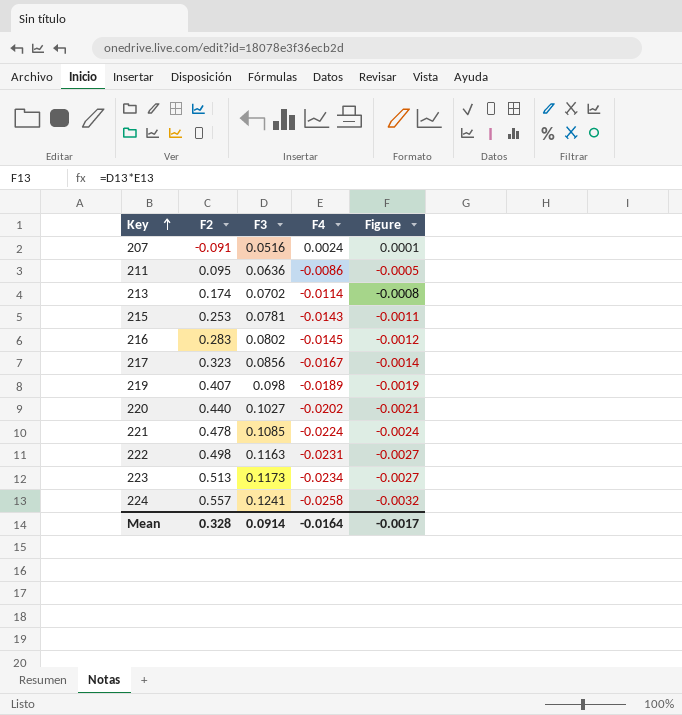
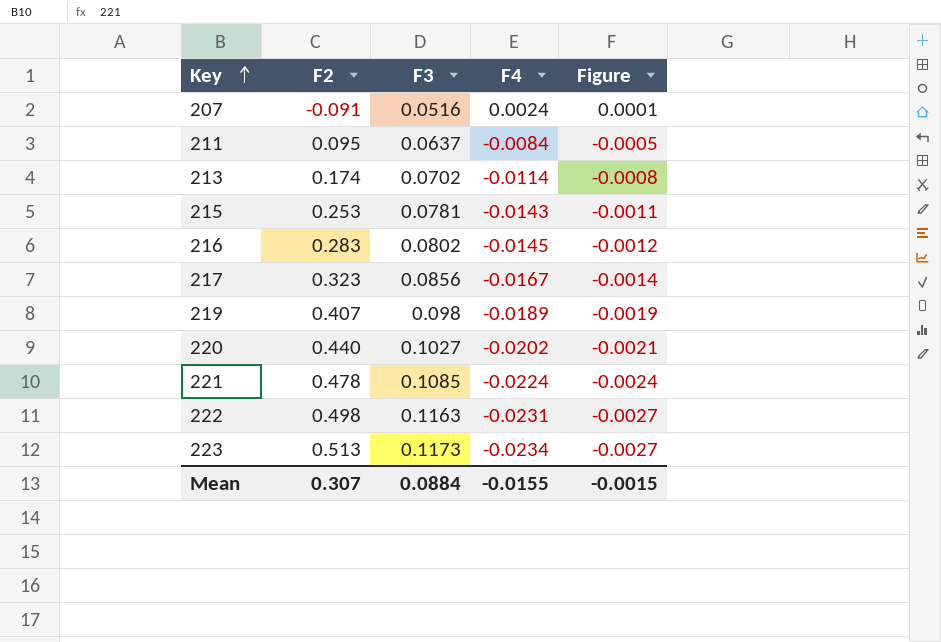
row 224: 0.557 | 0.1241 | -0.0258 | -0.0032 -> none
211 | F3: 0.0636 -> 0.0637
211 | F4: -0.0086 -> -0.0084
Mean | F2: 0.328 -> 0.307
Mean | F3: 0.0914 -> 0.0884
Mean | F4: -0.0164 -> -0.0155
Mean | Figure: -0.0017 -> -0.0015

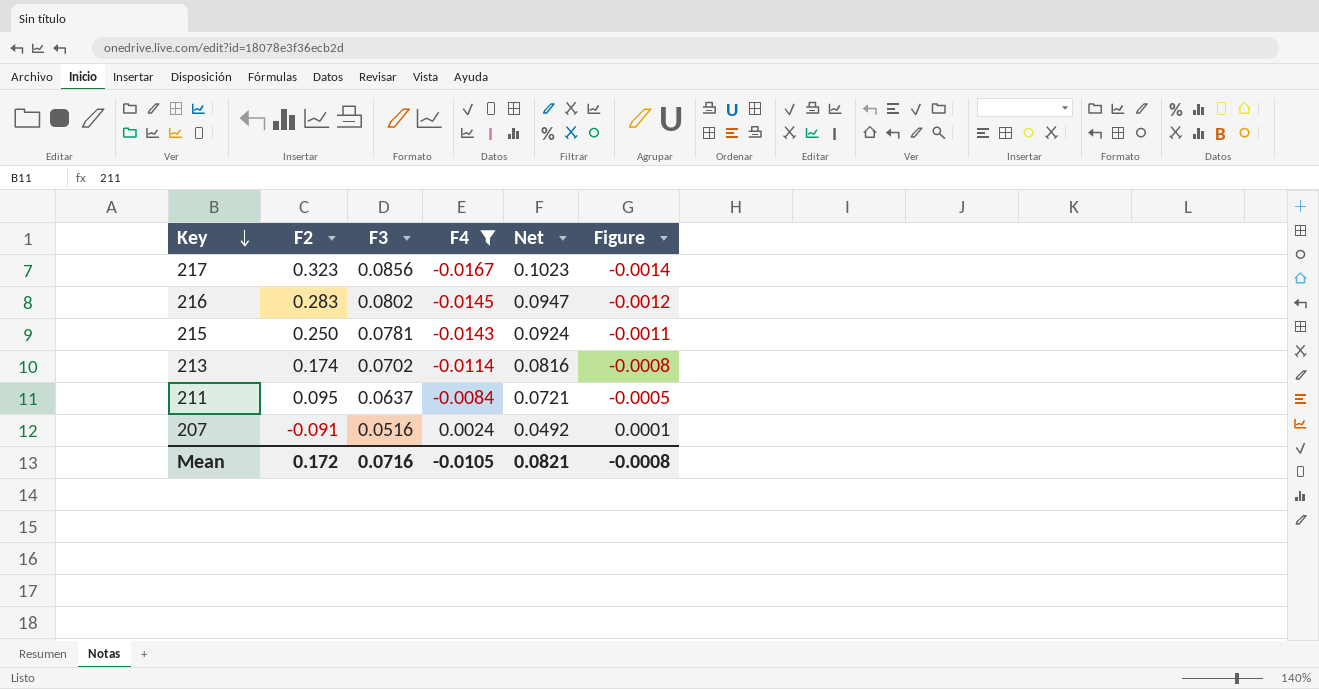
filter: none -> F4 >= -0.0167
row order: Key ascending -> Key descending
column Net | formula: none -> [F3] - [F4]
215 | F2: 0.253 -> 0.250
Mean | F2: 0.307 -> 0.172
Mean | F3: 0.0884 -> 0.0716
Mean | F4: -0.0155 -> -0.0105
Mean | Figure: -0.0015 -> -0.0008

